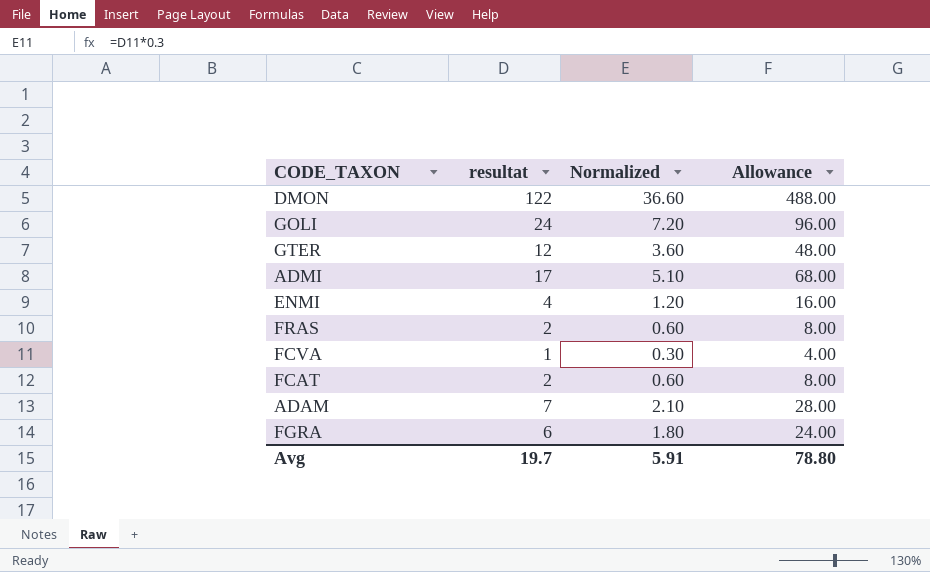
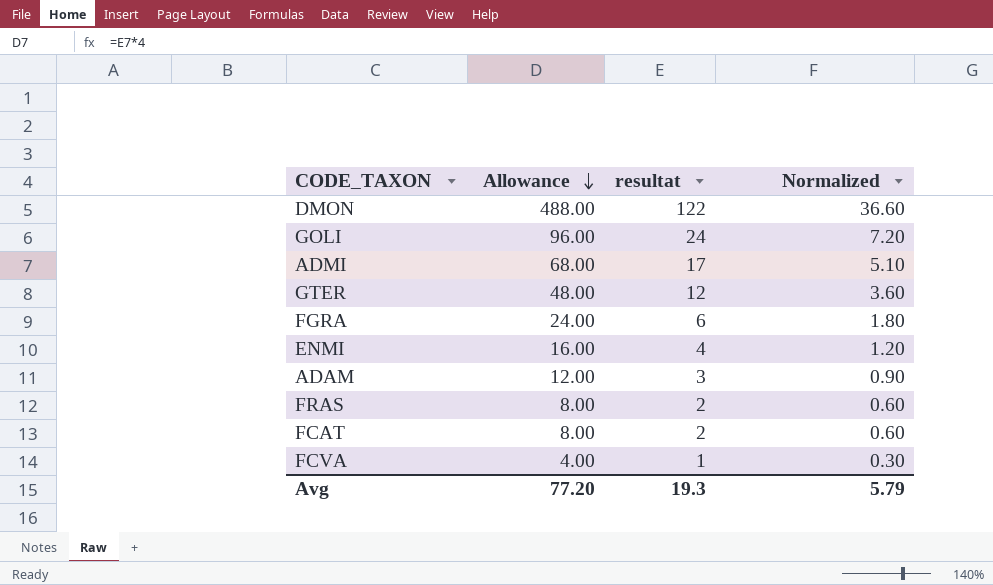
row order: none -> Allowance descending
column Allowance | position: 4 -> 2
ADAM | Allowance: 28.00 -> 12.00
ADAM | resultat: 7 -> 3
ADAM | Normalized: 2.10 -> 0.90
Avg | Allowance: 78.80 -> 77.20
Avg | resultat: 19.7 -> 19.3
Avg | Normalized: 5.91 -> 5.79

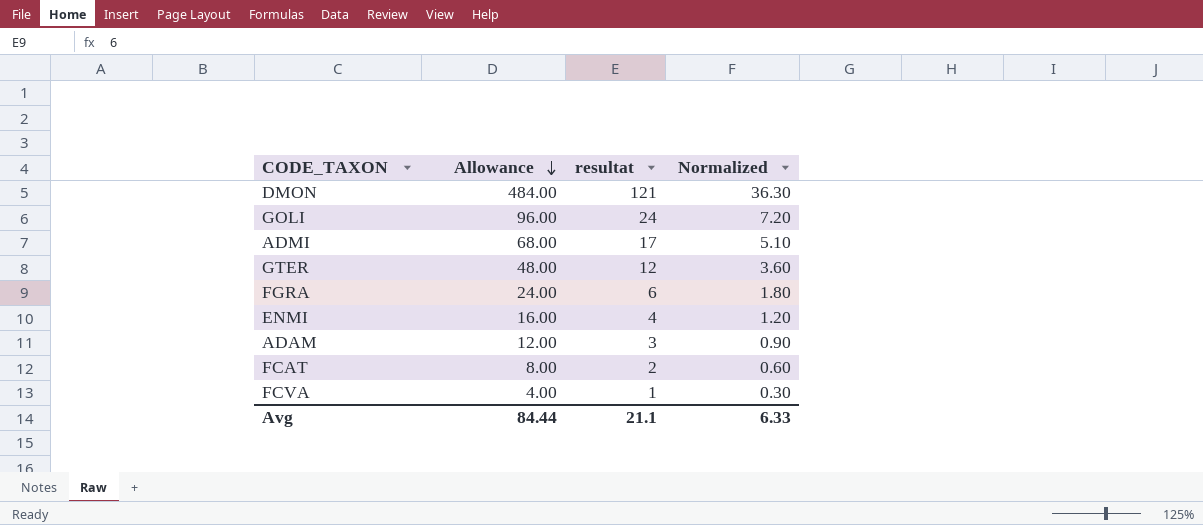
row FRAS: 8.00 | 2 | 0.60 -> none
DMON | Allowance: 488.00 -> 484.00
DMON | resultat: 122 -> 121
DMON | Normalized: 36.60 -> 36.30
Avg | Allowance: 77.20 -> 84.44
Avg | resultat: 19.3 -> 21.1
Avg | Normalized: 5.79 -> 6.33

